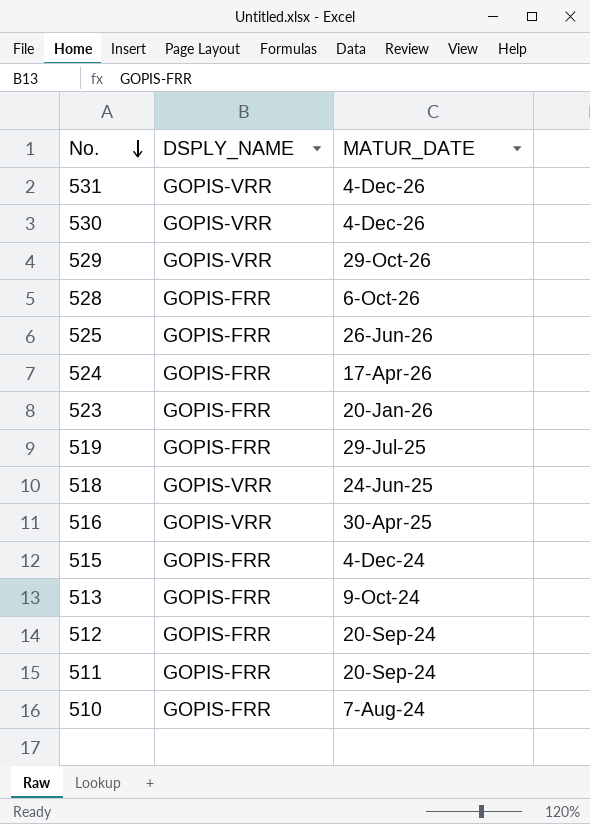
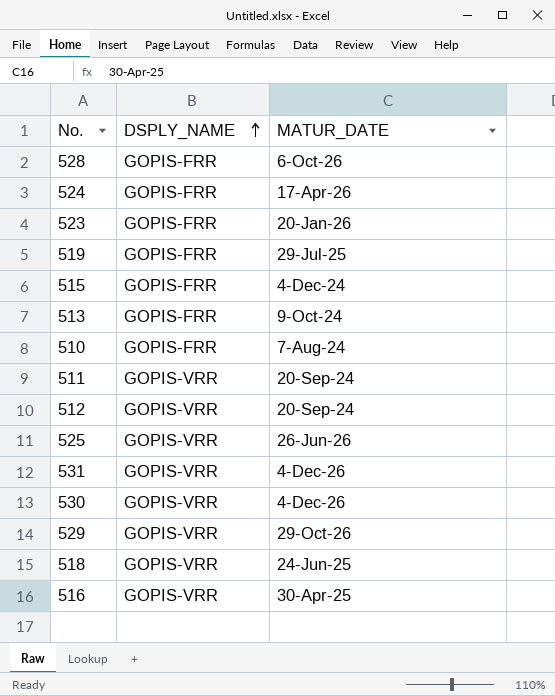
row order: No. descending -> DSPLY_NAME ascending
511 | DSPLY_NAME: GOPIS-FRR -> GOPIS-VRR
512 | DSPLY_NAME: GOPIS-FRR -> GOPIS-VRR
525 | DSPLY_NAME: GOPIS-FRR -> GOPIS-VRR

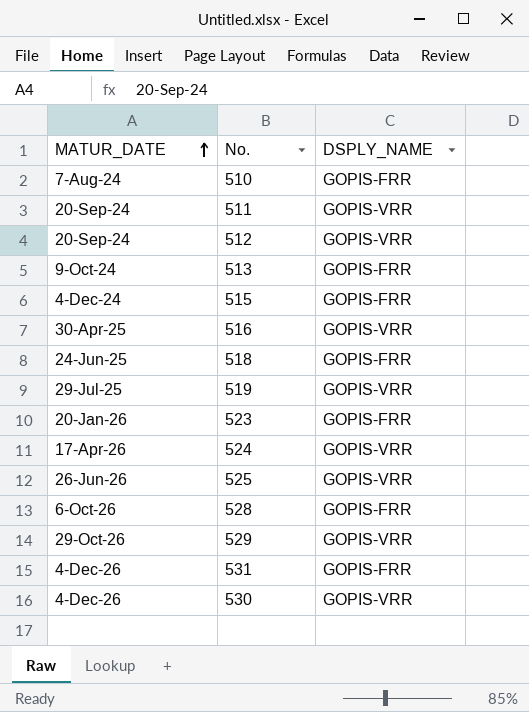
row order: DSPLY_NAME ascending -> MATUR_DATE ascending
column MATUR_DATE | position: 3 -> 1
518 | DSPLY_NAME: GOPIS-VRR -> GOPIS-FRR
519 | DSPLY_NAME: GOPIS-FRR -> GOPIS-VRR
524 | DSPLY_NAME: GOPIS-FRR -> GOPIS-VRR
531 | DSPLY_NAME: GOPIS-VRR -> GOPIS-FRR

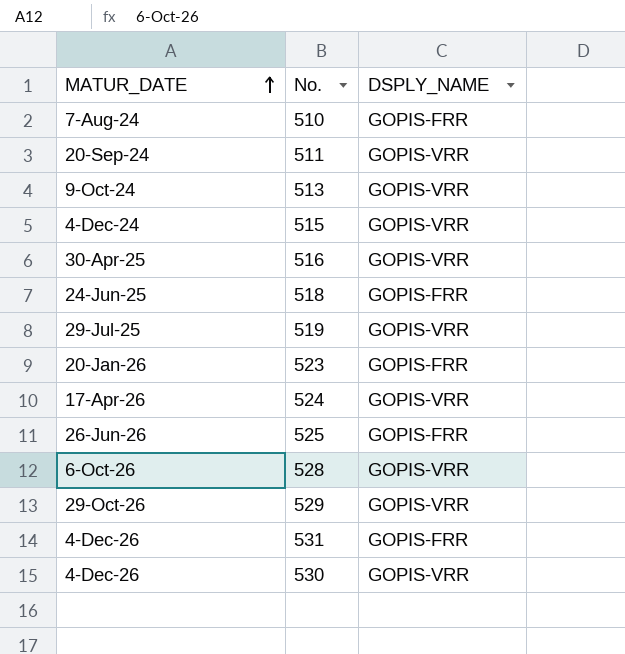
row 512: 20-Sep-24 | GOPIS-VRR -> none
513 | DSPLY_NAME: GOPIS-FRR -> GOPIS-VRR
515 | DSPLY_NAME: GOPIS-FRR -> GOPIS-VRR
525 | DSPLY_NAME: GOPIS-VRR -> GOPIS-FRR
528 | DSPLY_NAME: GOPIS-FRR -> GOPIS-VRR

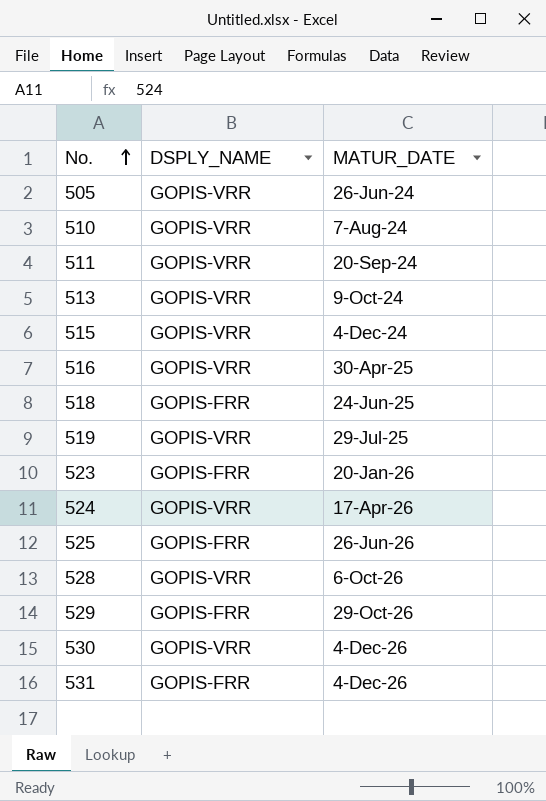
row order: MATUR_DATE ascending -> No. ascending
column MATUR_DATE | position: 1 -> 3
row 505: none -> GOPIS-VRR | 26-Jun-24
510 | DSPLY_NAME: GOPIS-FRR -> GOPIS-VRR
529 | DSPLY_NAME: GOPIS-VRR -> GOPIS-FRR

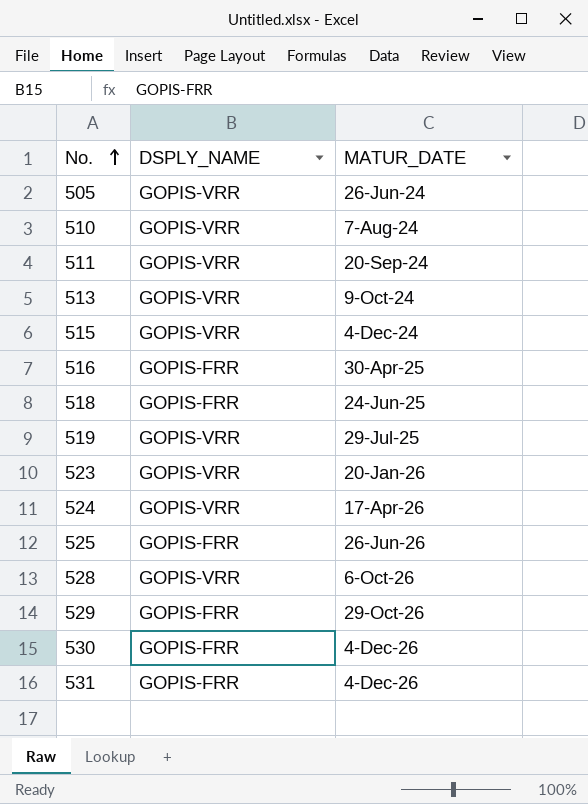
516 | DSPLY_NAME: GOPIS-VRR -> GOPIS-FRR
523 | DSPLY_NAME: GOPIS-FRR -> GOPIS-VRR
530 | DSPLY_NAME: GOPIS-VRR -> GOPIS-FRR

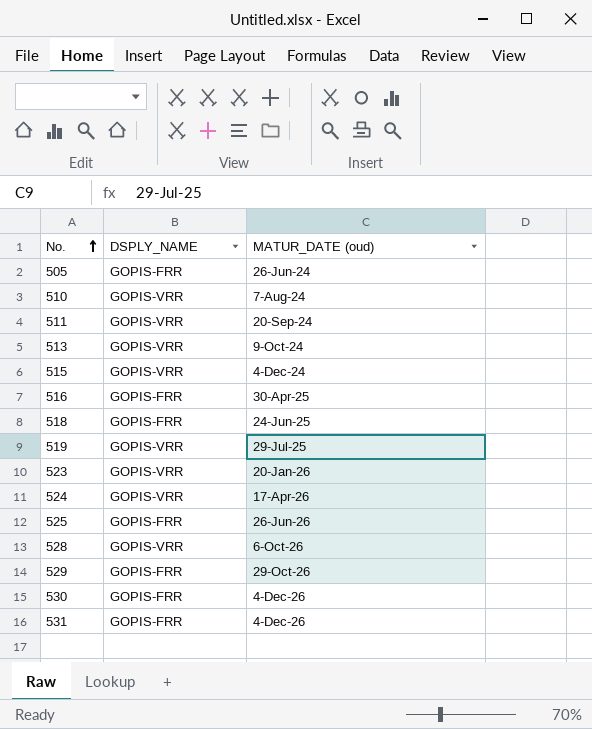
column name: MATUR_DATE -> MATUR_DATE (oud)
505 | DSPLY_NAME: GOPIS-VRR -> GOPIS-FRR

